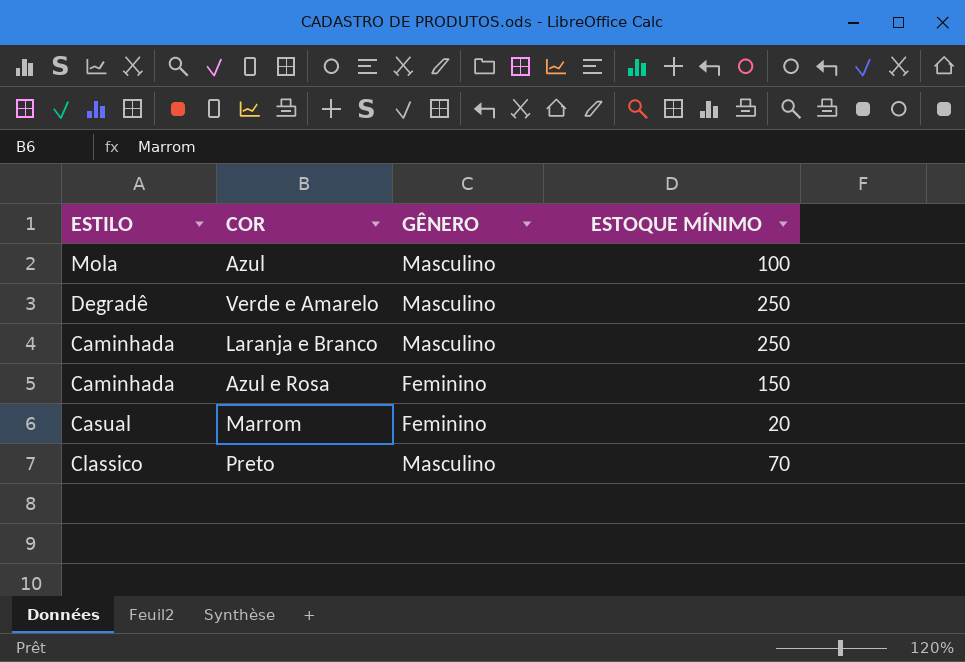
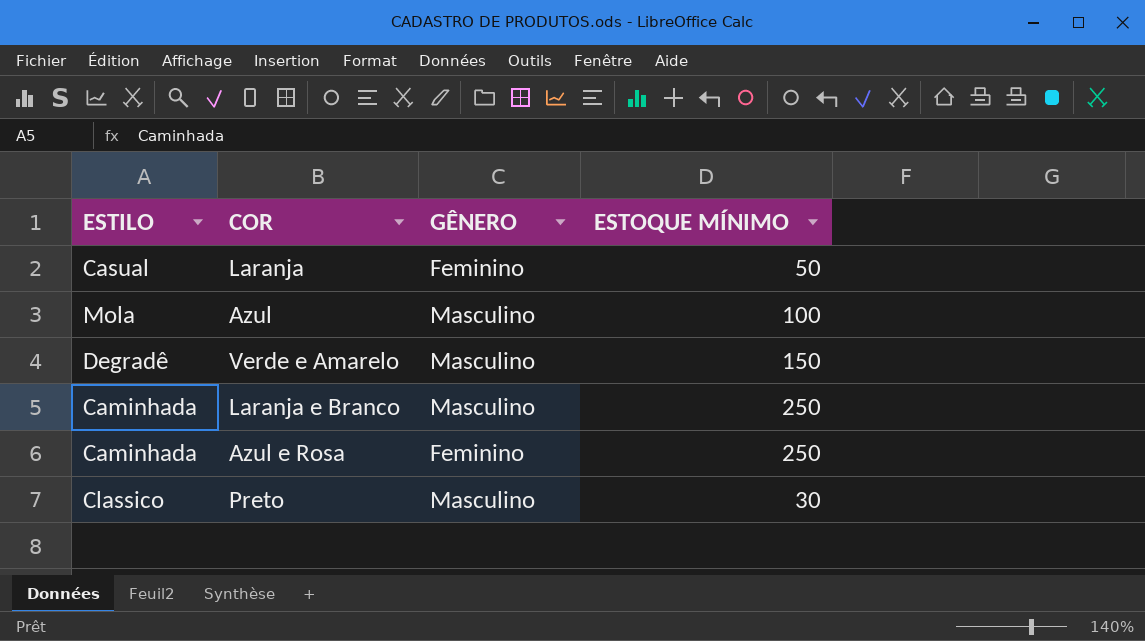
row Marrom: Casual | Feminino | 20 -> none
row Laranja: none -> Casual | Feminino | 50
Verde e Amarelo | ESTOQUE MÍNIMO: 250 -> 150
Azul e Rosa | ESTOQUE MÍNIMO: 150 -> 250
Preto | ESTOQUE MÍNIMO: 70 -> 30

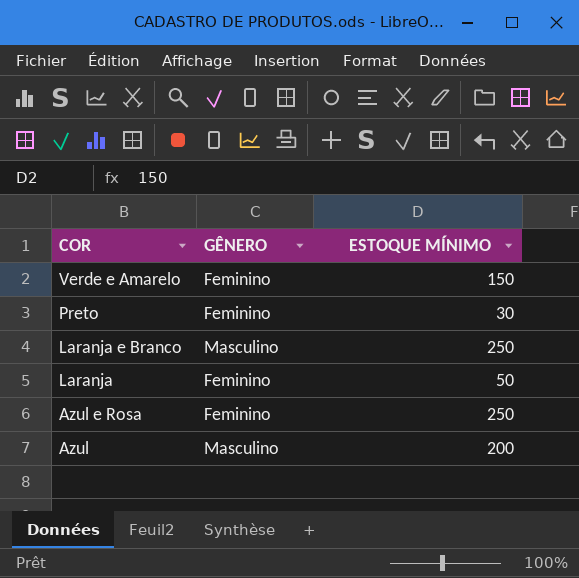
row order: none -> COR descending
column ESTILO | position: 1 -> none
Verde e Amarelo | GÊNERO: Masculino -> Feminino
Preto | GÊNERO: Masculino -> Feminino
Azul | ESTOQUE MÍNIMO: 100 -> 200

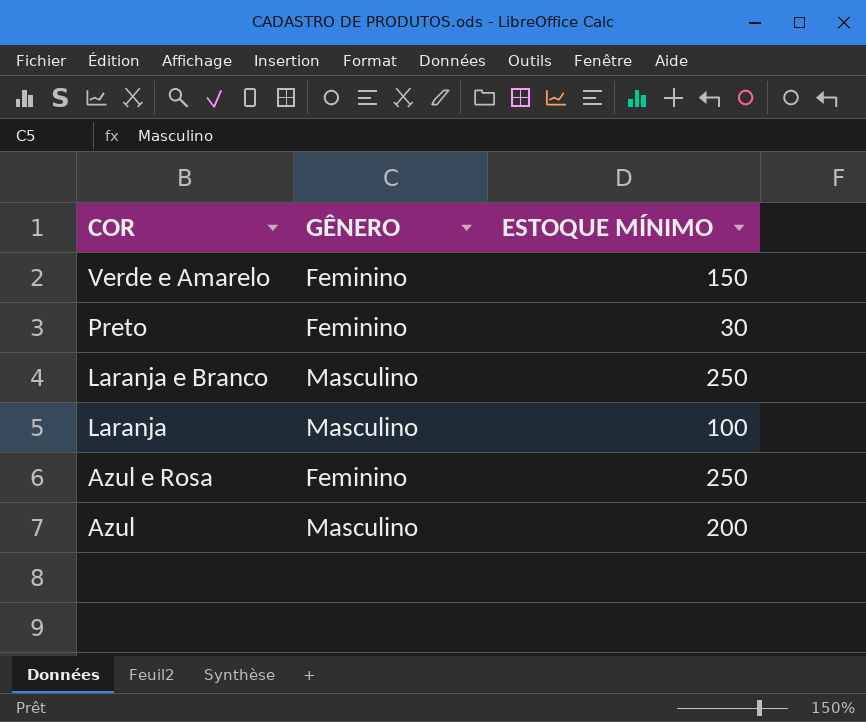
Laranja | GÊNERO: Feminino -> Masculino
Laranja | ESTOQUE MÍNIMO: 50 -> 100

